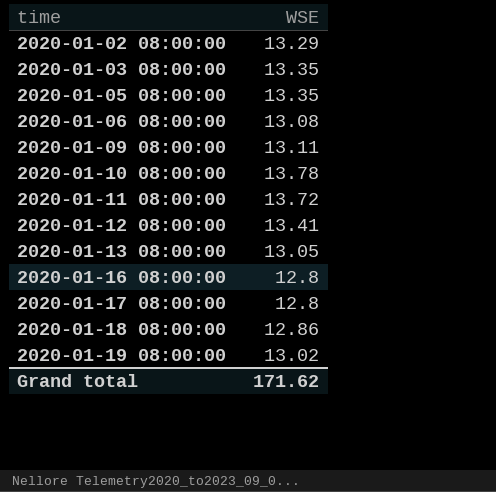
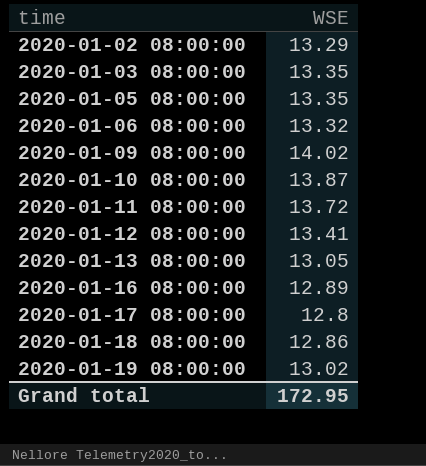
2020-01-06 08:00:00 | WSE: 13.08 -> 13.32
2020-01-09 08:00:00 | WSE: 13.11 -> 14.02
2020-01-10 08:00:00 | WSE: 13.78 -> 13.87
2020-01-16 08:00:00 | WSE: 12.8 -> 12.89
Grand total | WSE: 171.62 -> 172.95

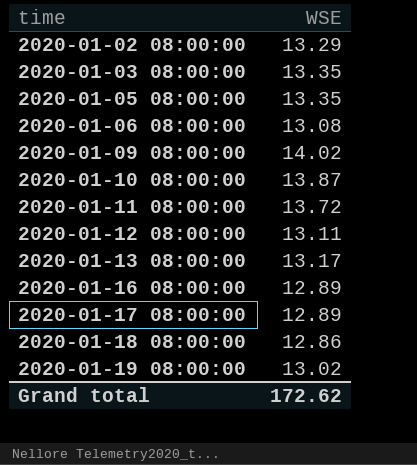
2020-01-06 08:00:00 | WSE: 13.32 -> 13.08
2020-01-12 08:00:00 | WSE: 13.41 -> 13.11
2020-01-13 08:00:00 | WSE: 13.05 -> 13.17
2020-01-17 08:00:00 | WSE: 12.8 -> 12.89
Grand total | WSE: 172.95 -> 172.62

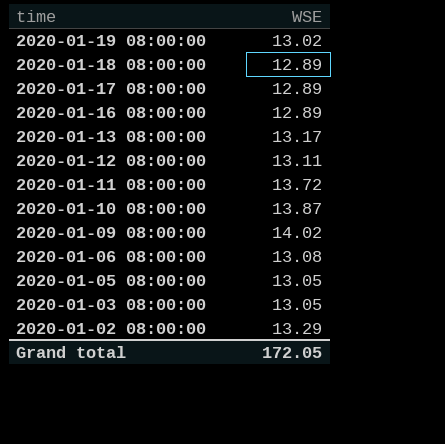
row order: time ascending -> time descending
2020-01-18 08:00:00 | WSE: 12.86 -> 12.89
2020-01-05 08:00:00 | WSE: 13.35 -> 13.05
2020-01-03 08:00:00 | WSE: 13.35 -> 13.05
Grand total | WSE: 172.62 -> 172.05

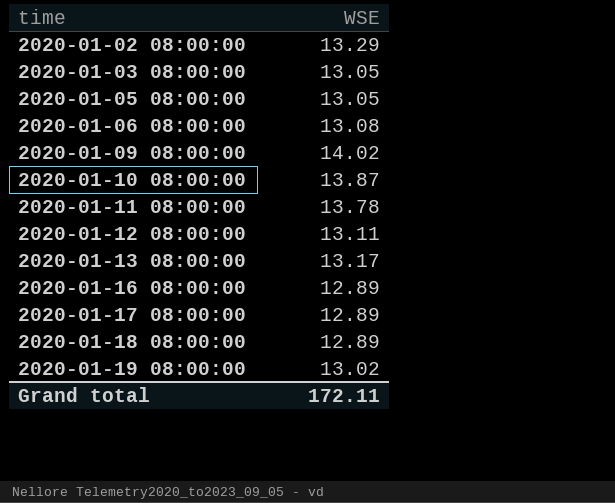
row order: time descending -> time ascending
2020-01-11 08:00:00 | WSE: 13.72 -> 13.78
Grand total | WSE: 172.05 -> 172.11

